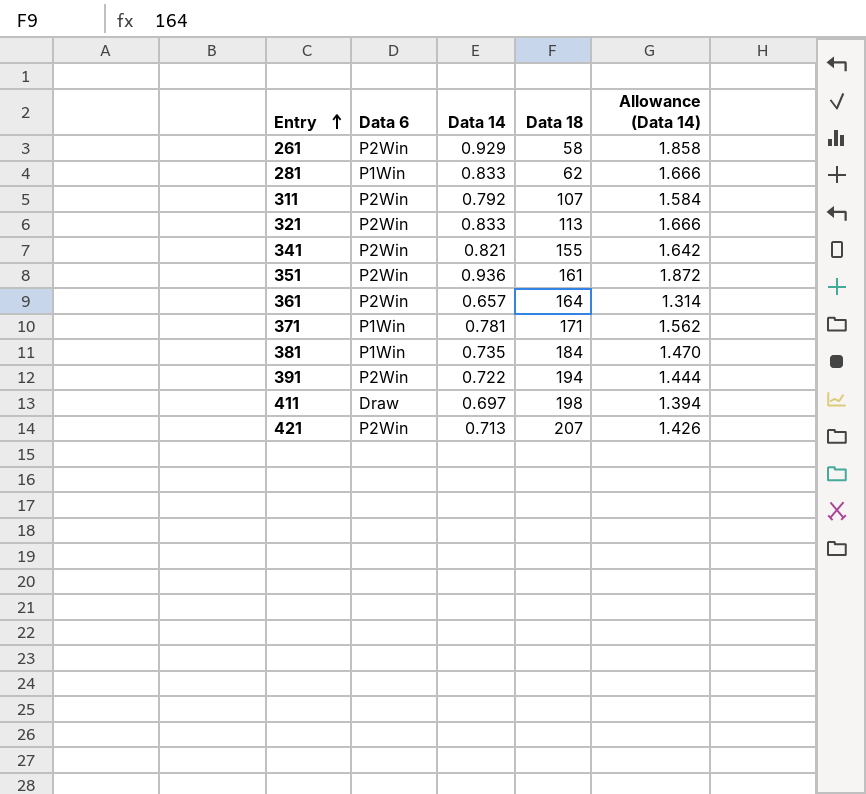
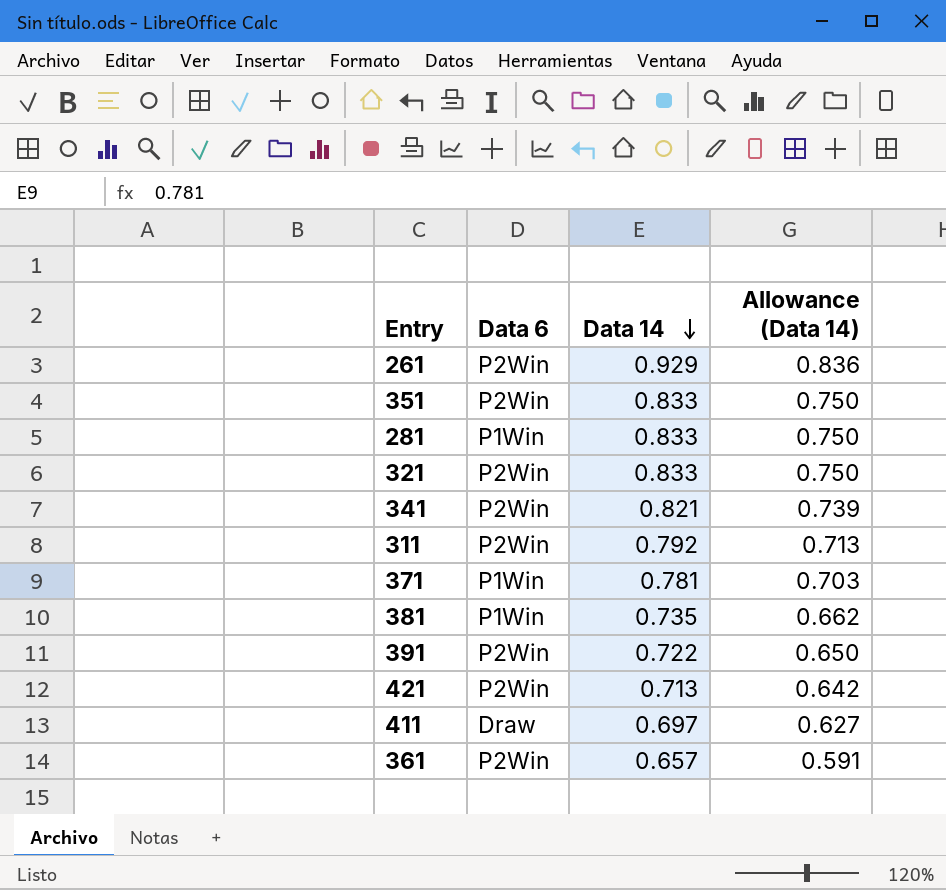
row order: Entry ascending -> Data 14 descending
column Data 18 | position: 4 -> none
column Allowance (Data 14) | formula: [Data 14] * 2 -> [Data 14] * 0.9
351 | Data 14: 0.936 -> 0.833

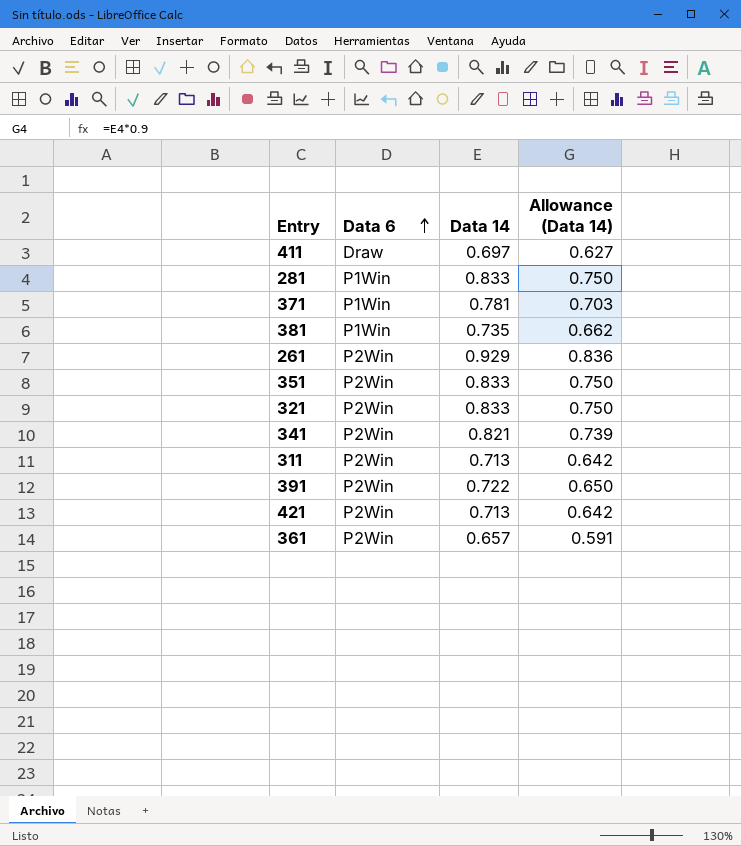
row order: Data 14 descending -> Data 6 ascending
311 | Data 14: 0.792 -> 0.713
311 | Allowance (Data 14): 0.713 -> 0.642

